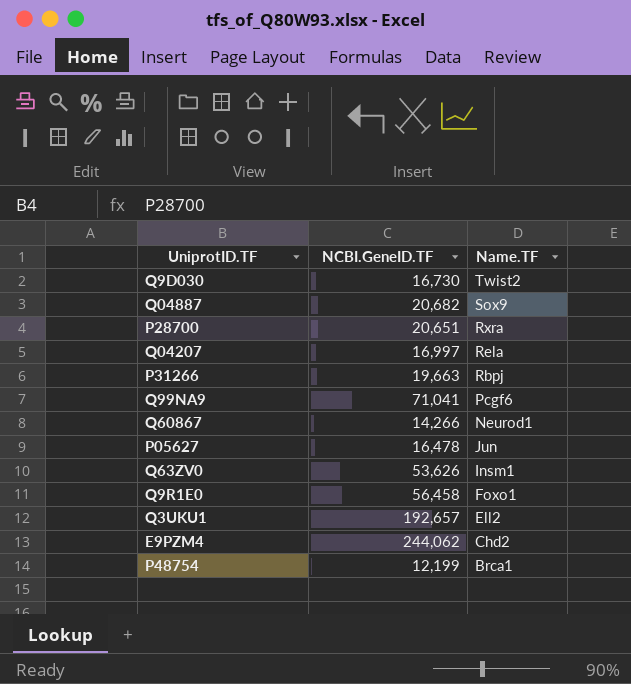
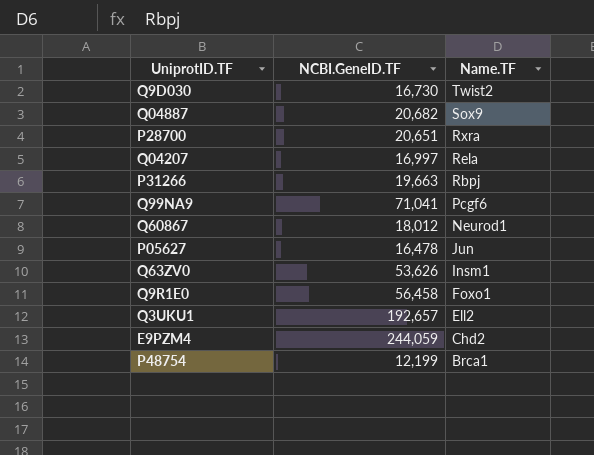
Q60867 | NCBI.GeneID.TF: 14,266 -> 18,012
E9PZM4 | NCBI.GeneID.TF: 244,062 -> 244,059

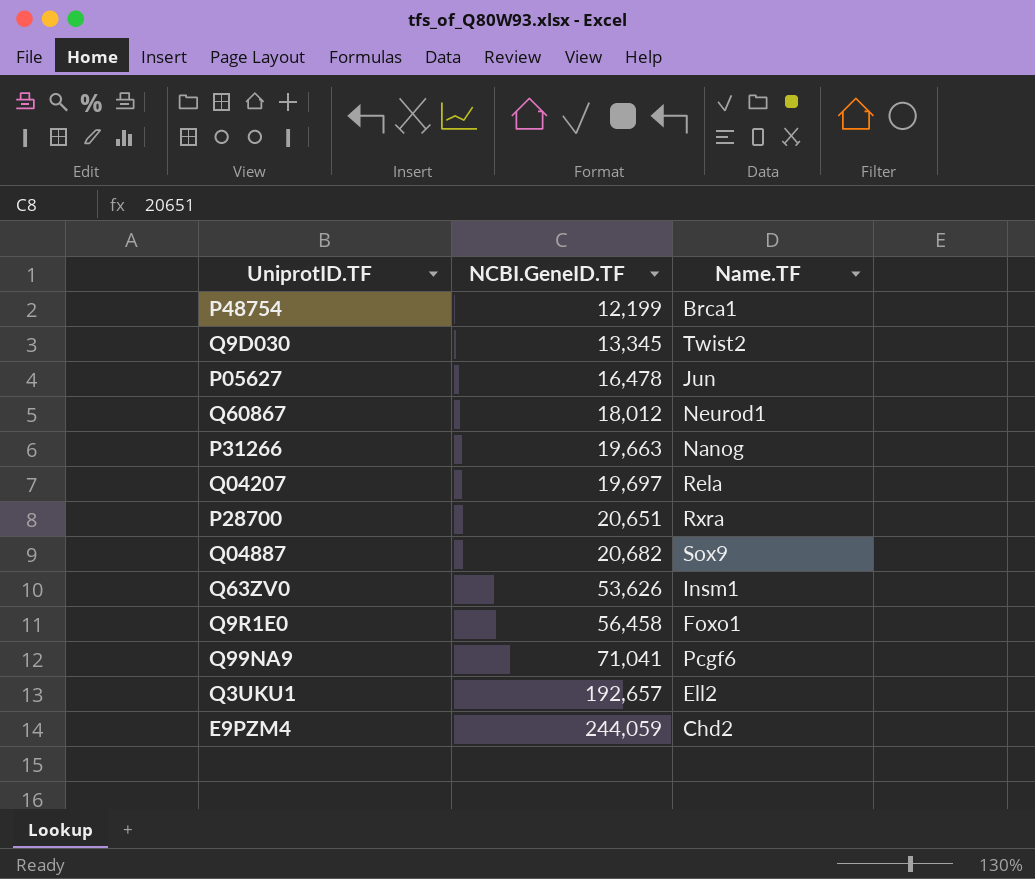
row order: Name.TF descending -> NCBI.GeneID.TF ascending
Q9D030 | NCBI.GeneID.TF: 16,730 -> 13,345
P31266 | Name.TF: Rbpj -> Nanog
Q04207 | NCBI.GeneID.TF: 16,997 -> 19,697

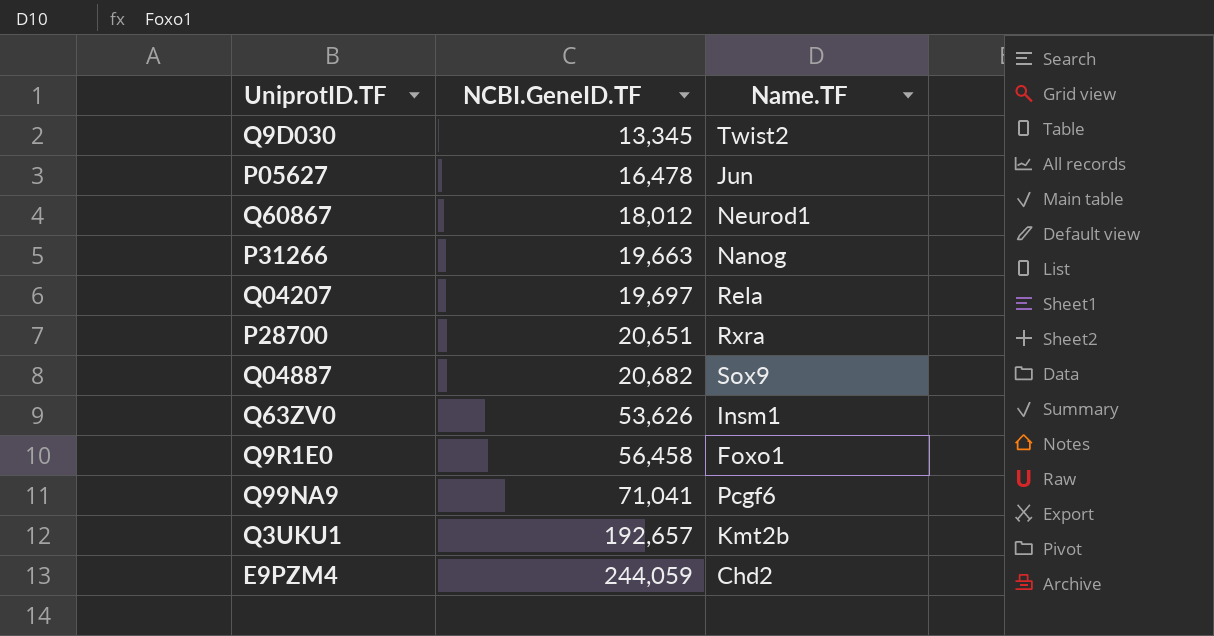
row P48754: 12,199 | Brca1 -> none
Q3UKU1 | Name.TF: Ell2 -> Kmt2b

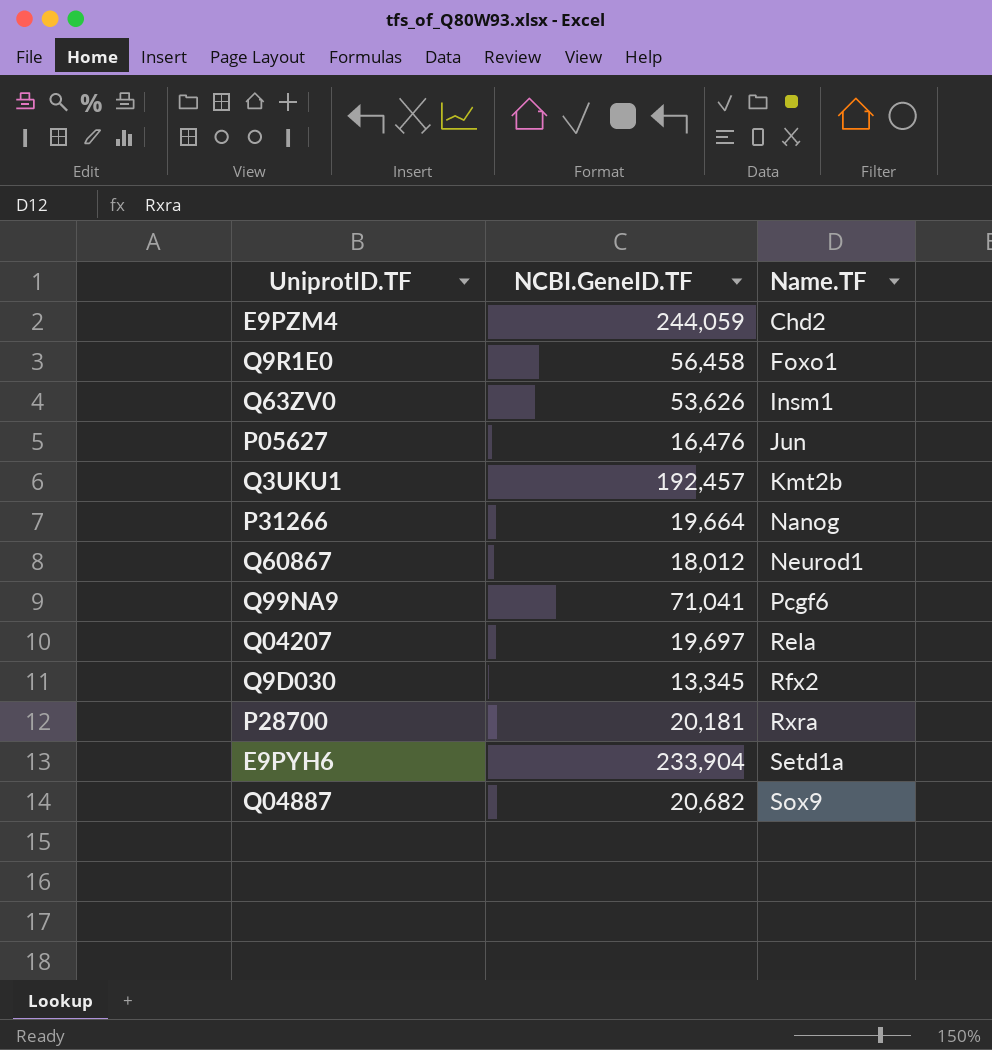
row order: NCBI.GeneID.TF ascending -> Name.TF ascending
P05627 | NCBI.GeneID.TF: 16,478 -> 16,476
Q3UKU1 | NCBI.GeneID.TF: 192,657 -> 192,457
P31266 | NCBI.GeneID.TF: 19,663 -> 19,664
Q9D030 | Name.TF: Twist2 -> Rfx2
P28700 | NCBI.GeneID.TF: 20,651 -> 20,181
row E9PYH6: none -> 233,904 | Setd1a

